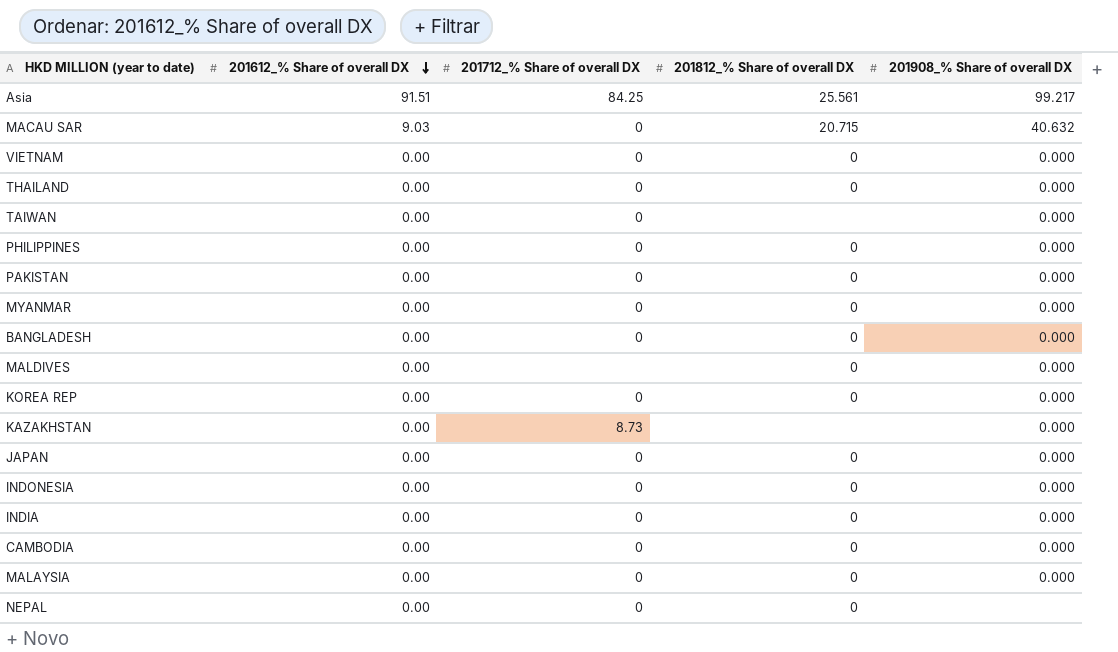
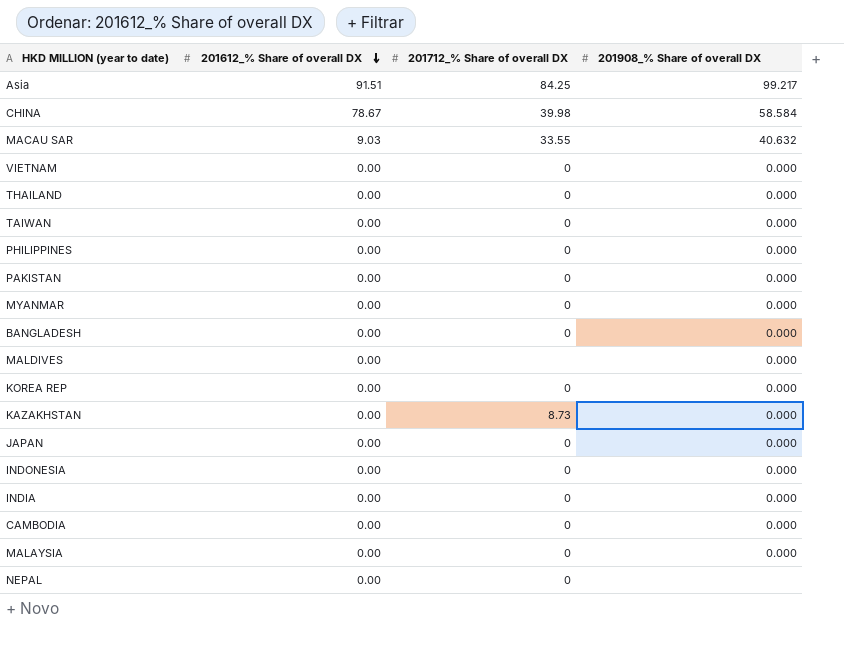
column 201812_% Share of overall DX | position: 4 -> none
row CHINA: none -> 78.67 | 39.98 | 58.584
MACAU SAR | 201712_% Share of overall DX: 0 -> 33.55

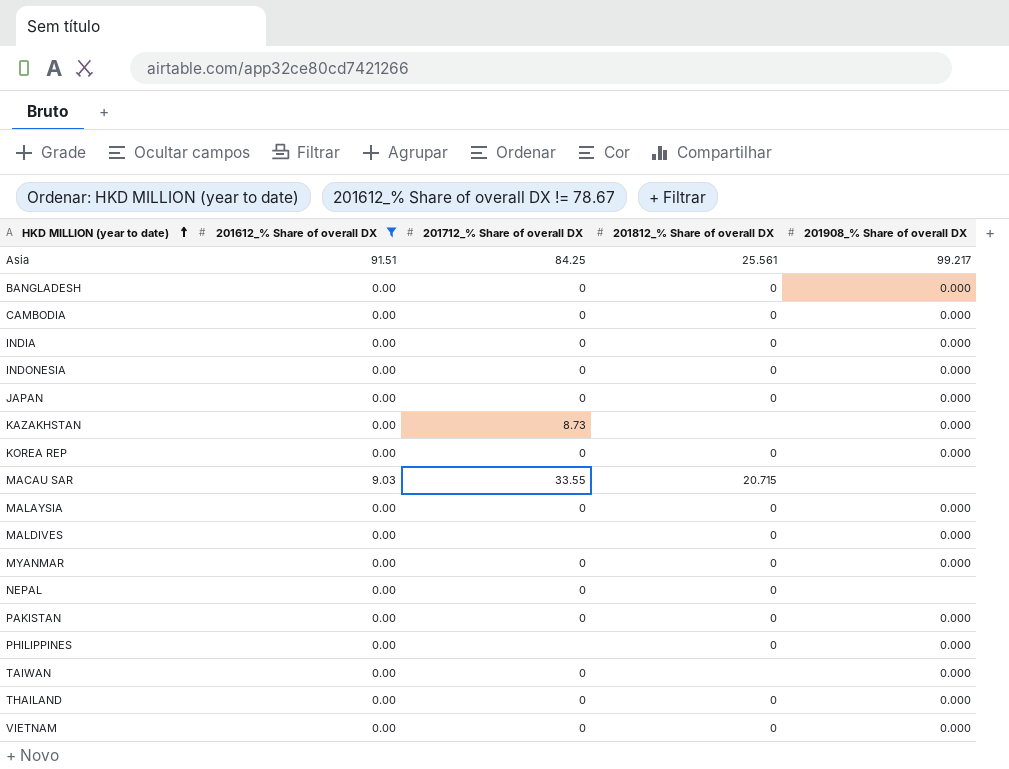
filter: none -> 201612_% Share of overall DX != 78.67
row order: 201612_% Share of overall DX descending -> HKD MILLION (year to date) ascending
column 201812_% Share of overall DX | position: none -> 4
MACAU SAR | 201908_% Share of overall DX: 40.632 -> none
PHILIPPINES | 201712_% Share of overall DX: 0 -> none

